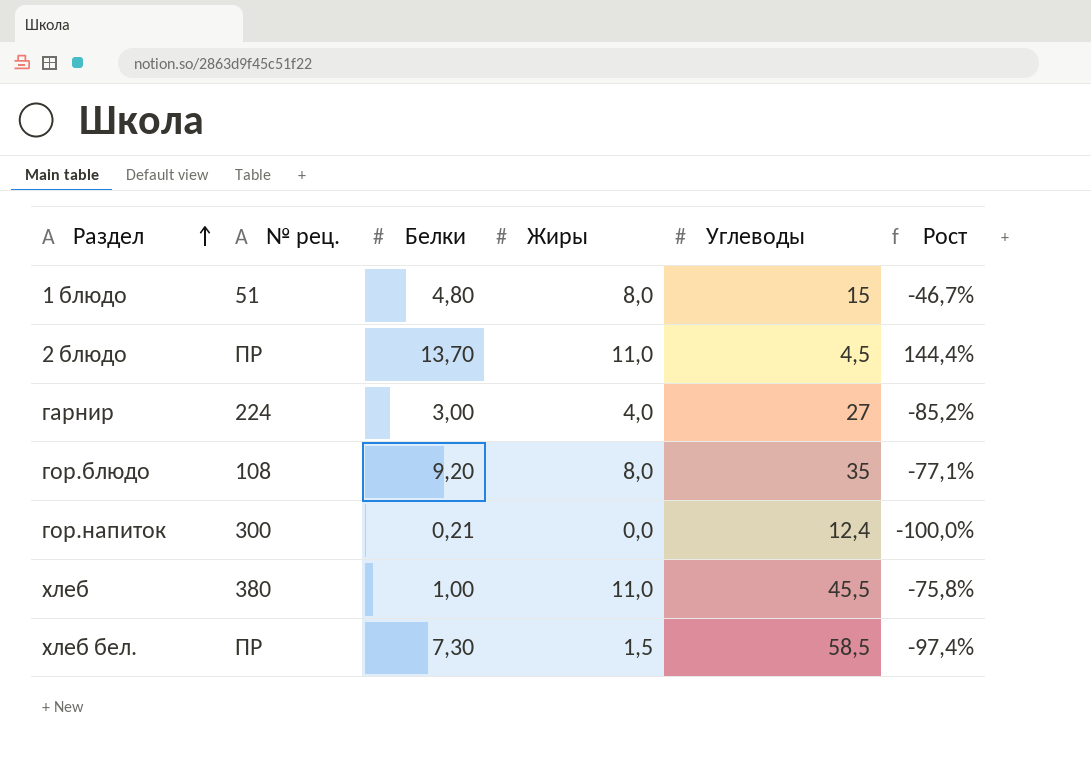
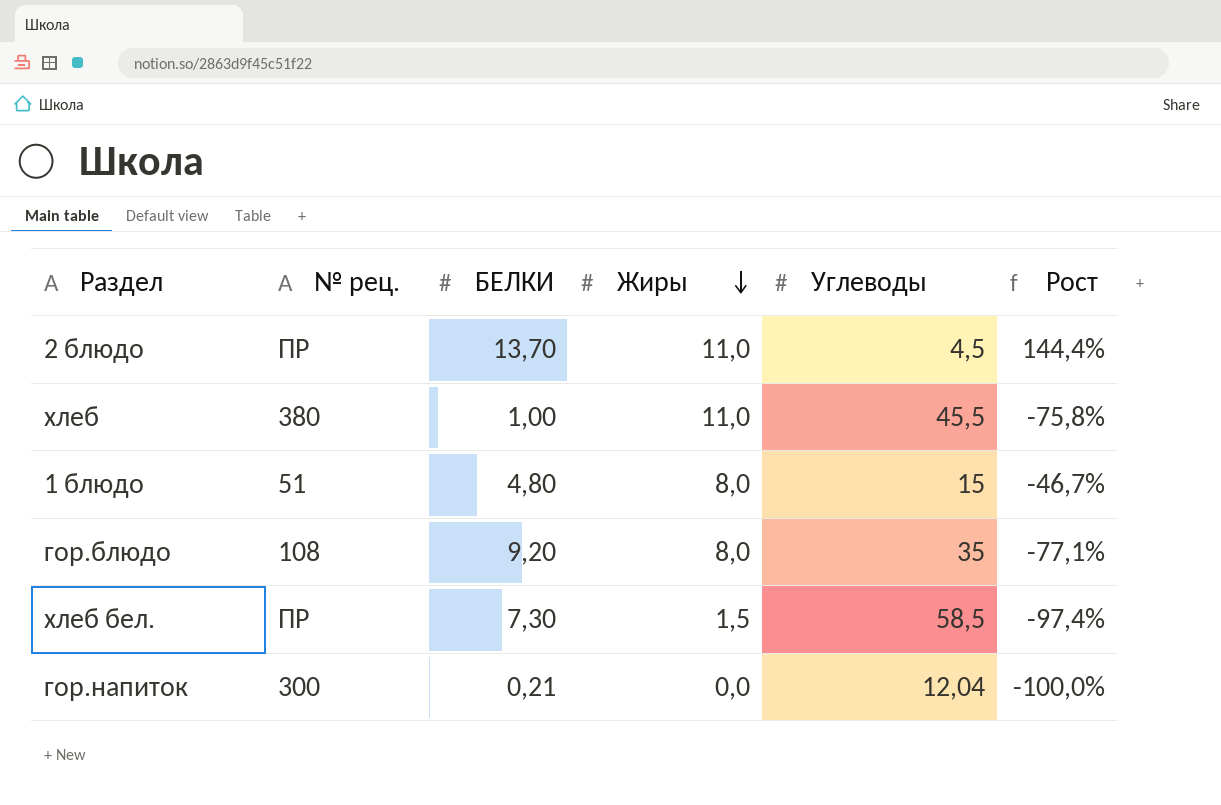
row order: Раздел ascending -> Жиры descending
column name: Белки -> БЕЛКИ
row гарнир: 224 | 3,00 | 4,0 | 27 | -85,2% -> none
гор.напиток | Углеводы: 12,4 -> 12,04

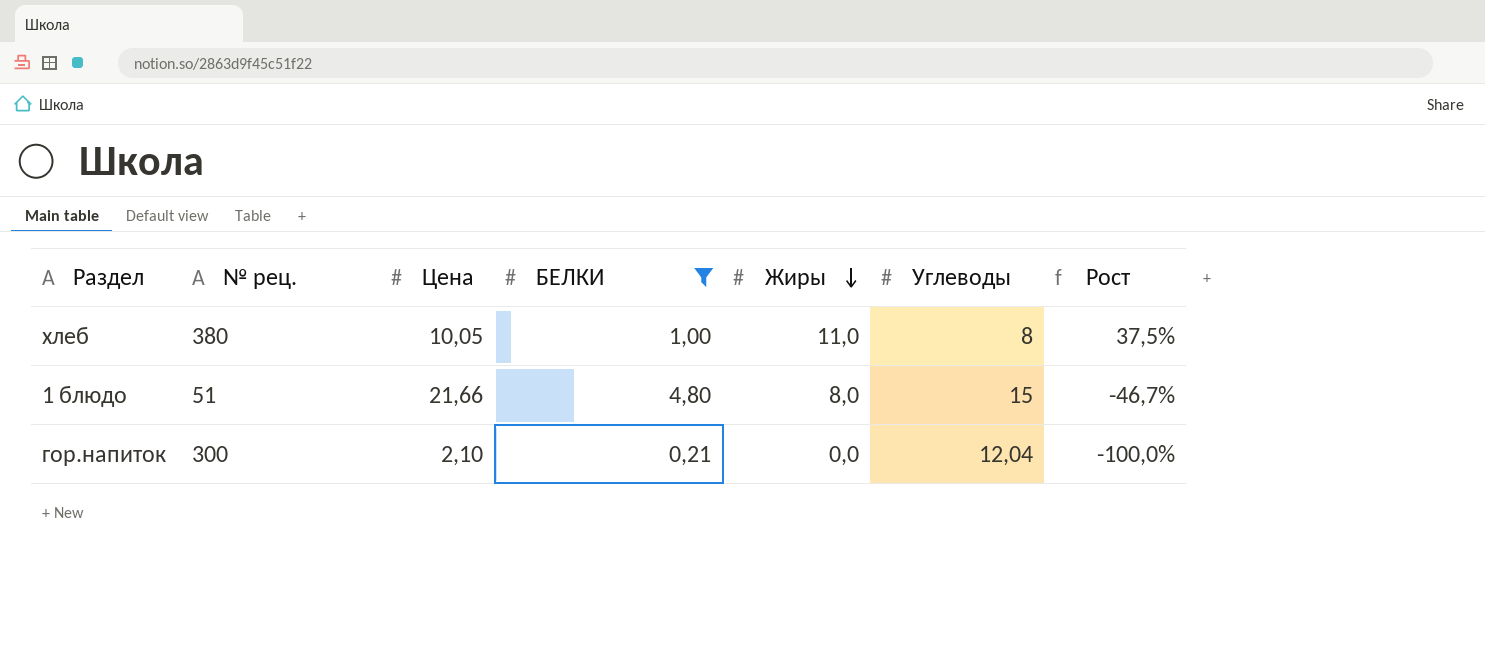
filter: none -> БЕЛКИ <= 4,80
column Цена | position: none -> 3
хлеб | Углеводы: 45,5 -> 8
хлеб | Рост: -75,8% -> 37,5%

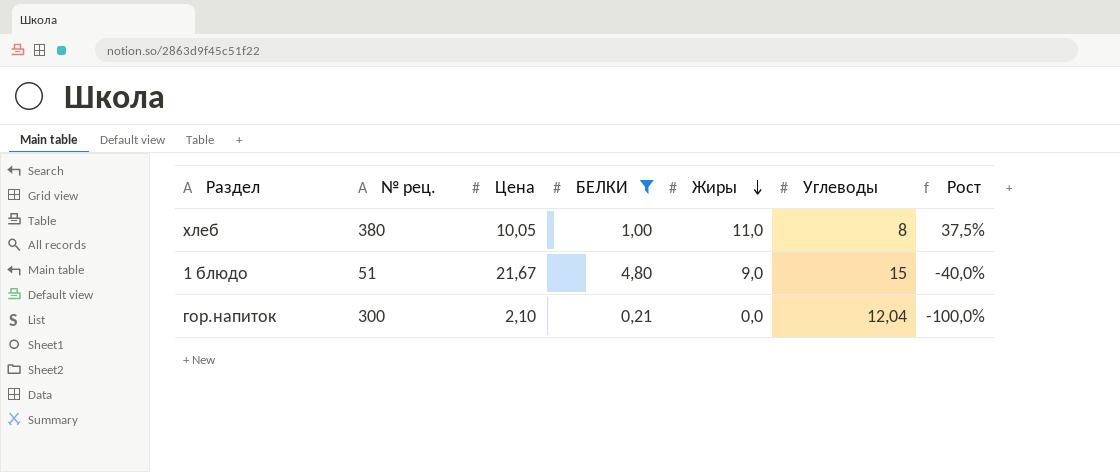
1 блюдо | Цена: 21,66 -> 21,67
1 блюдо | Жиры: 8,0 -> 9,0
1 блюдо | Рост: -46,7% -> -40,0%

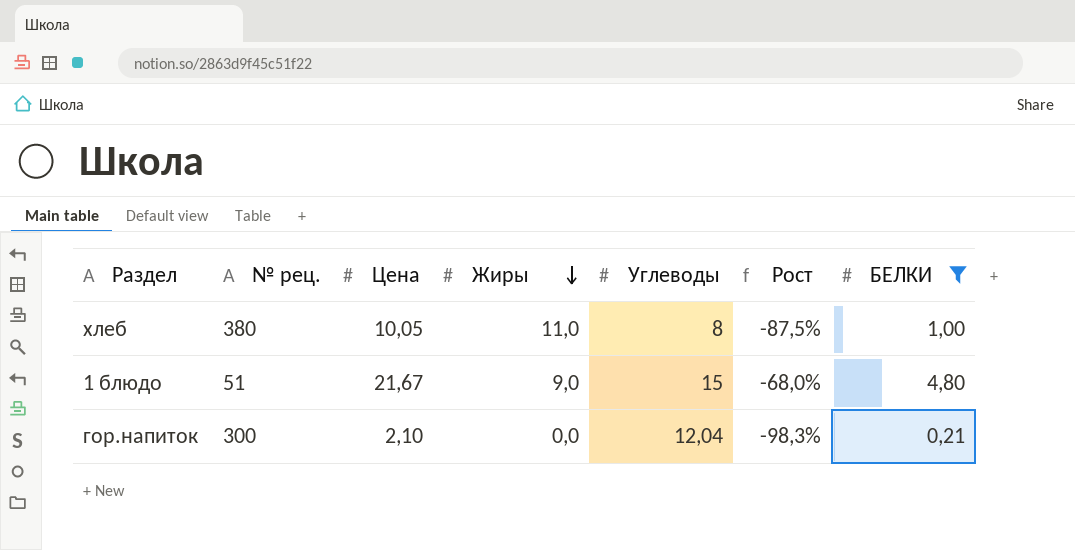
column Рост | formula: ([Жиры] - [Углеводы]) / [Углеводы] -> ([БЕЛКИ] - [Углеводы]) / [Углеводы]
column БЕЛКИ | position: 4 -> 7

